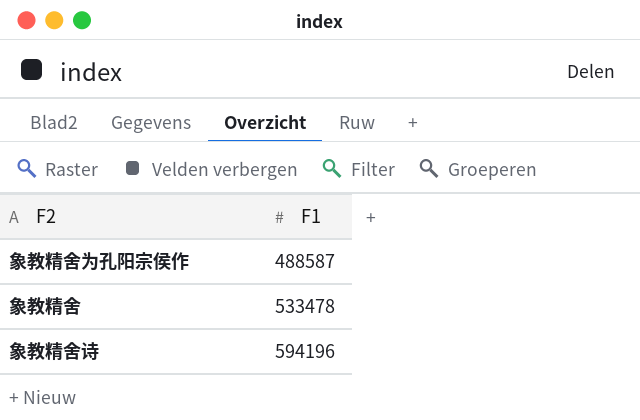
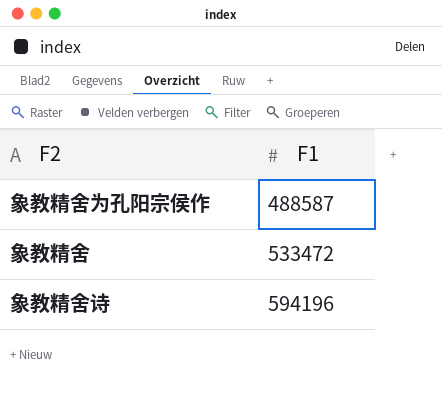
象教精舍 | F1: 533478 -> 533472

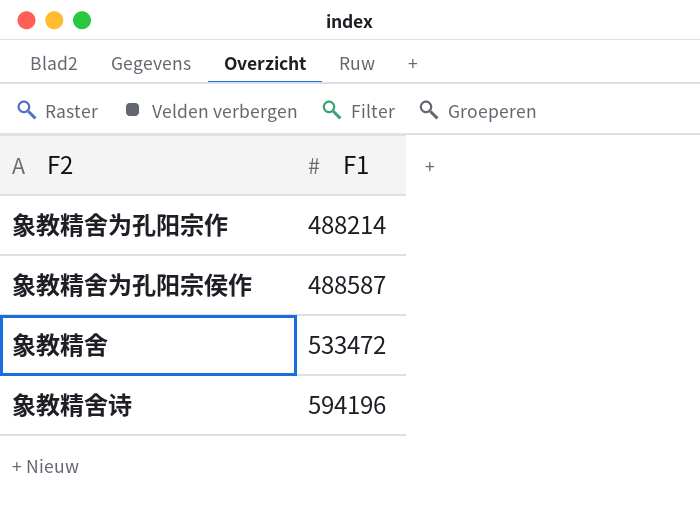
row 象教精舍为孔阳宗作: none -> 488214

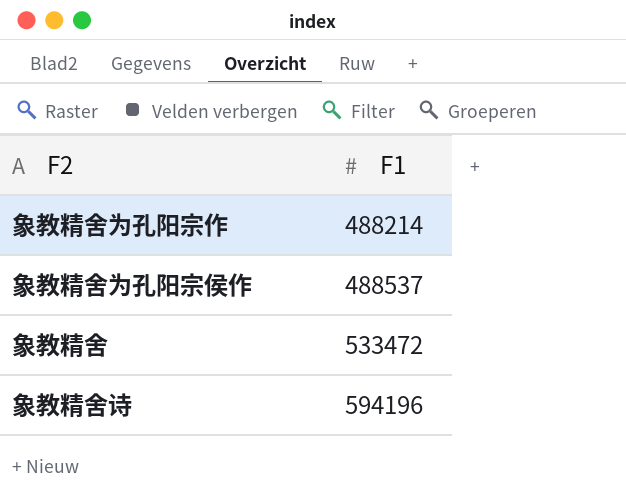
象教精舍为孔阳宗侯作 | F1: 488587 -> 488537

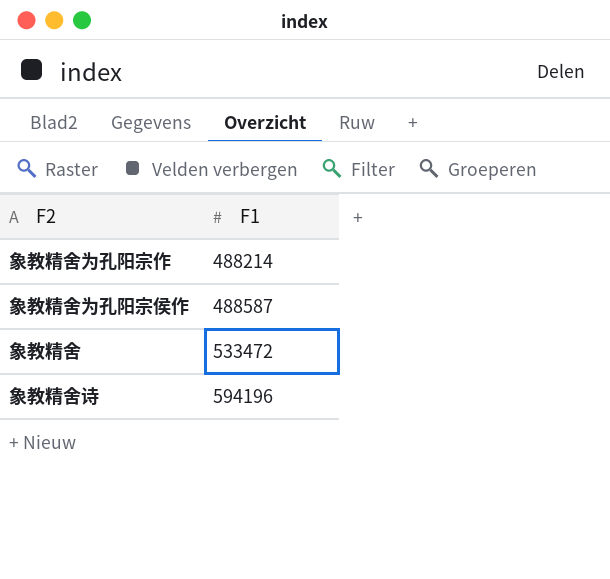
象教精舍为孔阳宗侯作 | F1: 488537 -> 488587

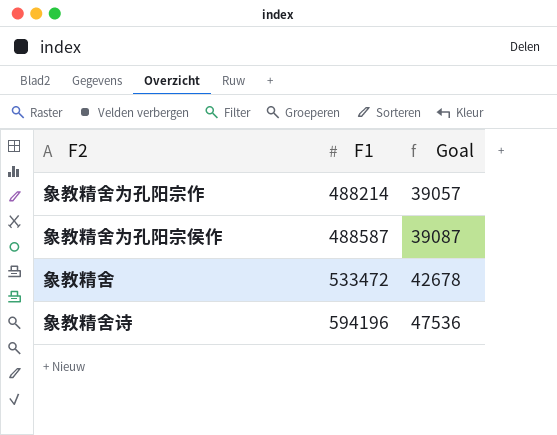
column Goal | formula: none -> [F1] * 0.08

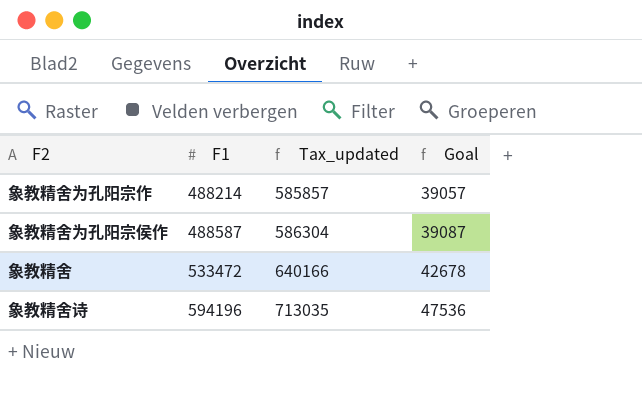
column Tax_updated | formula: none -> [F1] * 1.2

